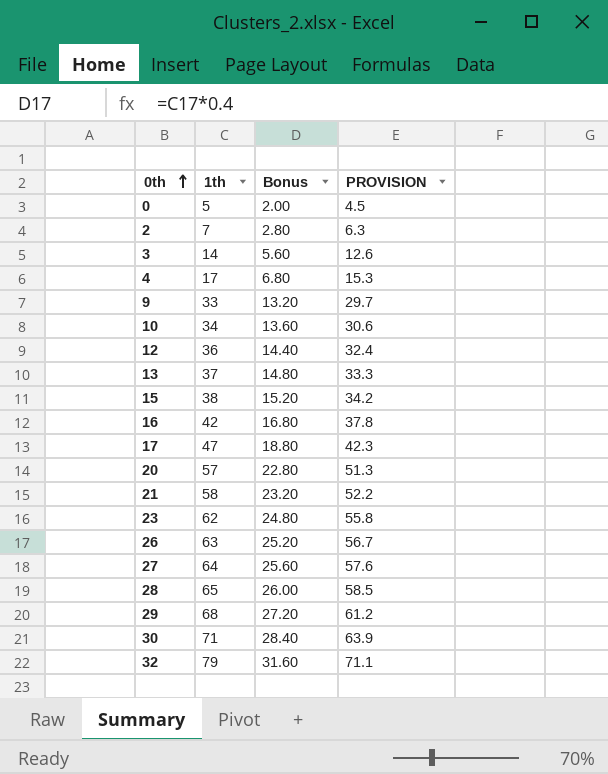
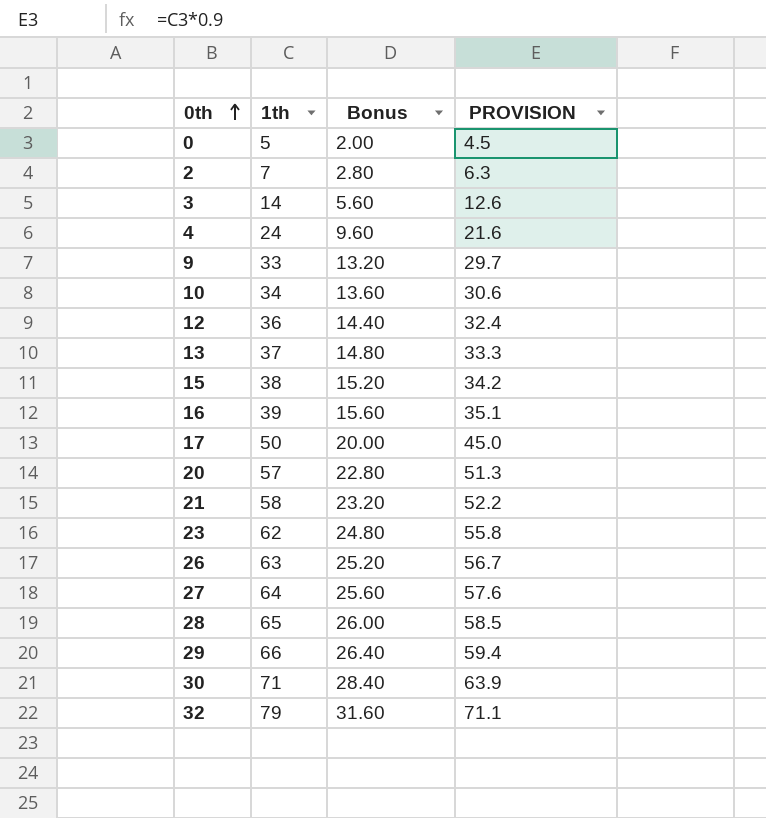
4 | 1th: 17 -> 24
4 | Bonus: 6.80 -> 9.60
4 | PROVISION: 15.3 -> 21.6
16 | 1th: 42 -> 39
16 | Bonus: 16.80 -> 15.60
16 | PROVISION: 37.8 -> 35.1
17 | 1th: 47 -> 50
17 | Bonus: 18.80 -> 20.00
17 | PROVISION: 42.3 -> 45.0
29 | 1th: 68 -> 66
29 | Bonus: 27.20 -> 26.40
29 | PROVISION: 61.2 -> 59.4

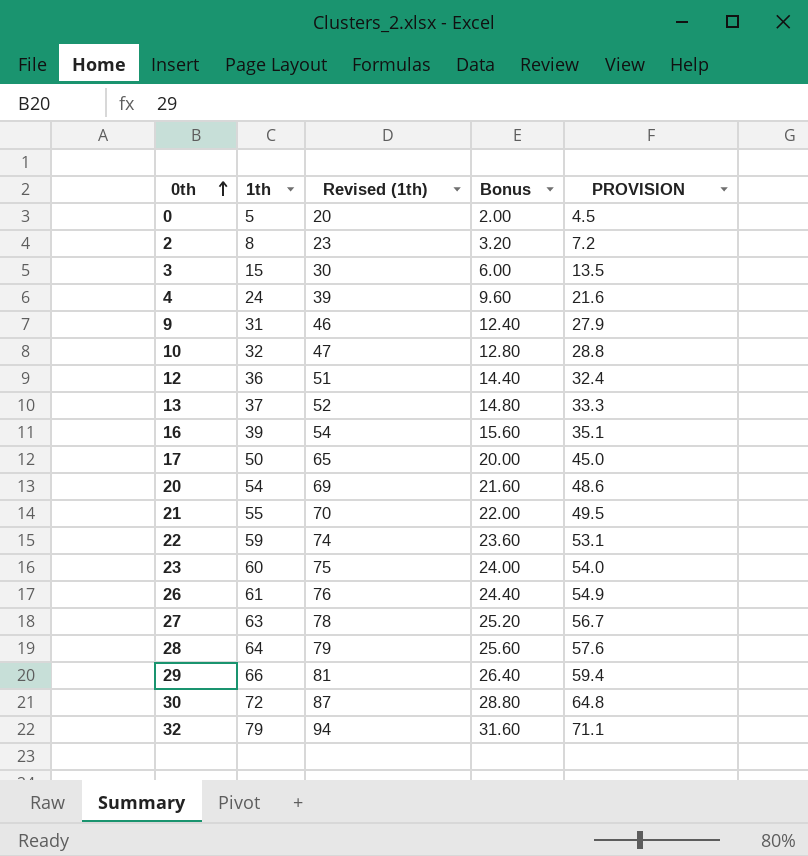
column Revised (1th) | formula: none -> [1th] + 15
row 15: 38 | 15.20 | 34.2 -> none
2 | 1th: 7 -> 8
2 | Bonus: 2.80 -> 3.20
2 | PROVISION: 6.3 -> 7.2
3 | 1th: 14 -> 15
3 | Bonus: 5.60 -> 6.00
3 | PROVISION: 12.6 -> 13.5
9 | 1th: 33 -> 31
9 | Bonus: 13.20 -> 12.40
9 | PROVISION: 29.7 -> 27.9
10 | 1th: 34 -> 32
10 | Bonus: 13.60 -> 12.80
10 | PROVISION: 30.6 -> 28.8
20 | 1th: 57 -> 54
20 | Bonus: 22.80 -> 21.60
20 | PROVISION: 51.3 -> 48.6
21 | 1th: 58 -> 55
21 | Bonus: 23.20 -> 22.00
21 | PROVISION: 52.2 -> 49.5
row 22: none -> 59 | 74 | 23.60 | 53.1
23 | 1th: 62 -> 60
23 | Bonus: 24.80 -> 24.00
23 | PROVISION: 55.8 -> 54.0
26 | 1th: 63 -> 61
26 | Bonus: 25.20 -> 24.40
26 | PROVISION: 56.7 -> 54.9
27 | 1th: 64 -> 63
27 | Bonus: 25.60 -> 25.20
27 | PROVISION: 57.6 -> 56.7
28 | 1th: 65 -> 64
28 | Bonus: 26.00 -> 25.60
28 | PROVISION: 58.5 -> 57.6
30 | 1th: 71 -> 72
30 | Bonus: 28.40 -> 28.80
30 | PROVISION: 63.9 -> 64.8

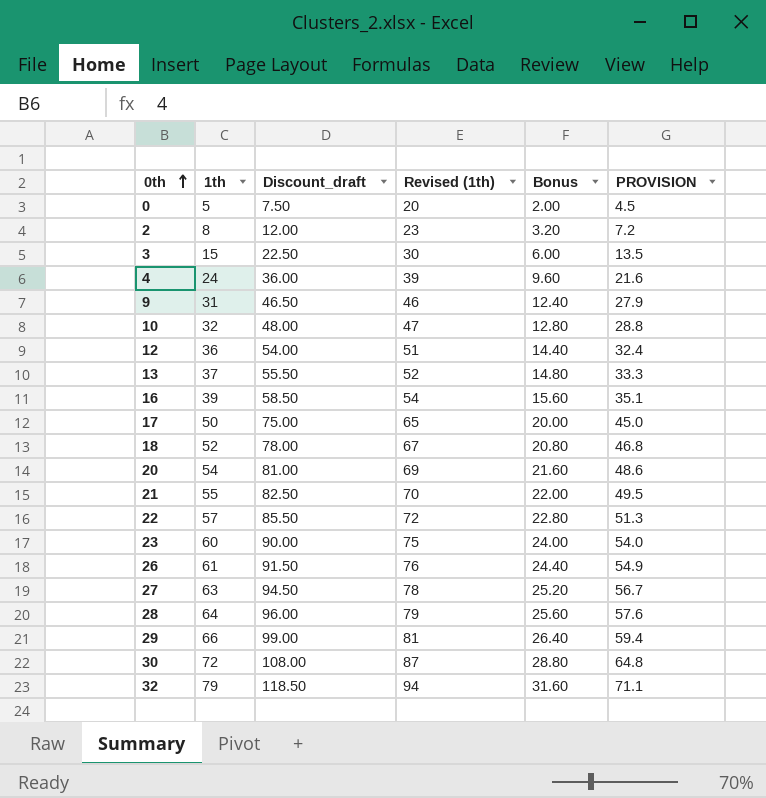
column Discount_draft | formula: none -> [1th] * 1.5
row 18: none -> 52 | 78.00 | 67 | 20.80 | 46.8
22 | 1th: 59 -> 57
22 | Revised (1th): 74 -> 72
22 | Bonus: 23.60 -> 22.80
22 | PROVISION: 53.1 -> 51.3

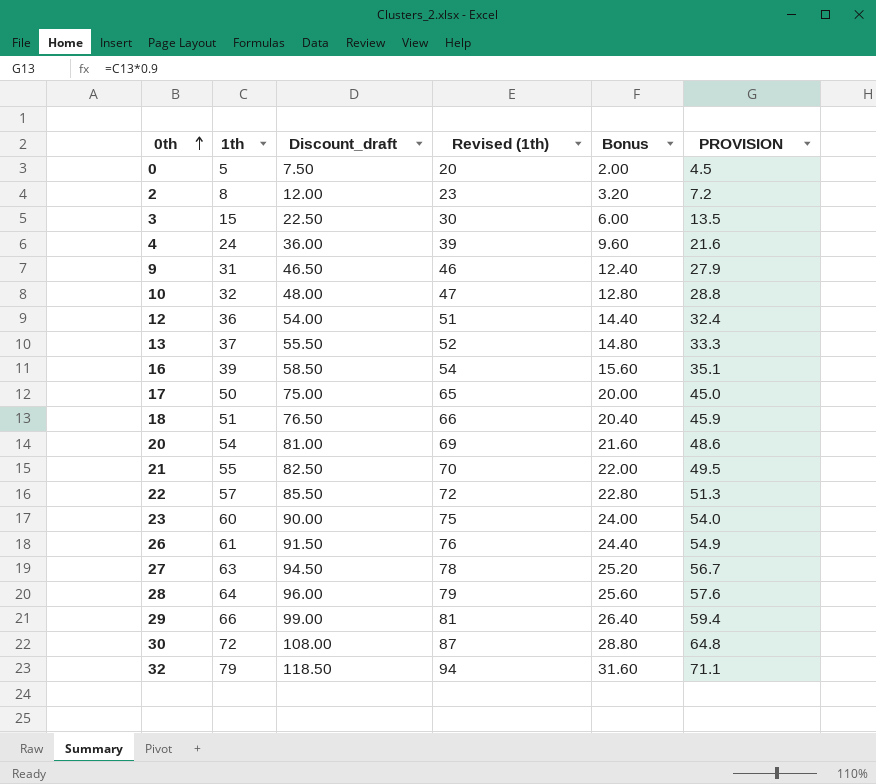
18 | 1th: 52 -> 51
18 | Discount_draft: 78.00 -> 76.50
18 | Revised (1th): 67 -> 66
18 | Bonus: 20.80 -> 20.40
18 | PROVISION: 46.8 -> 45.9

